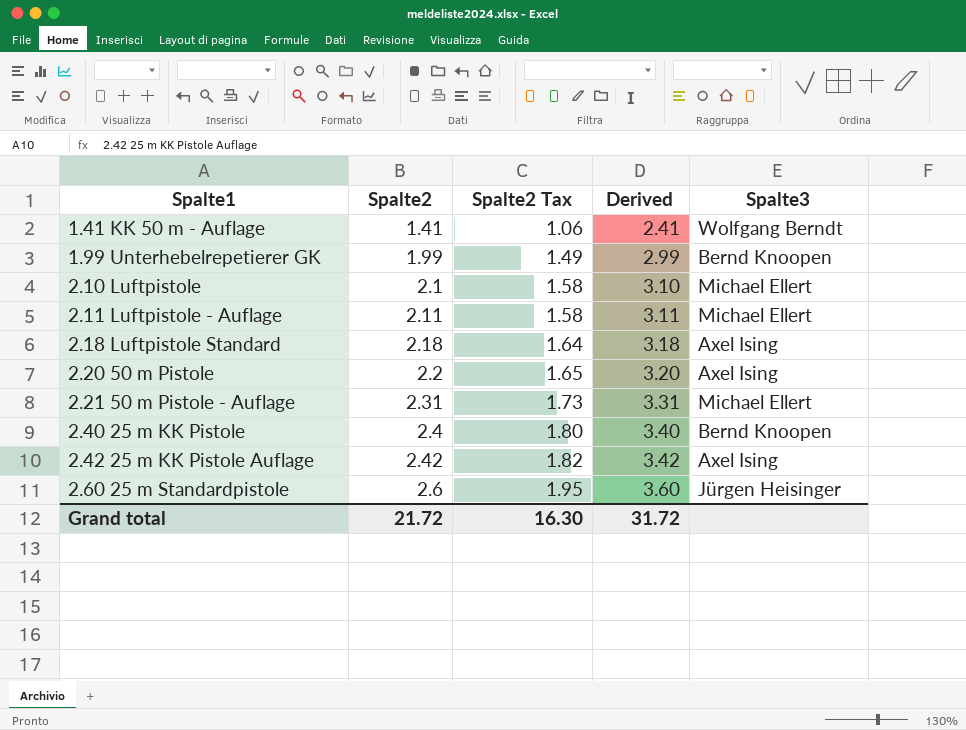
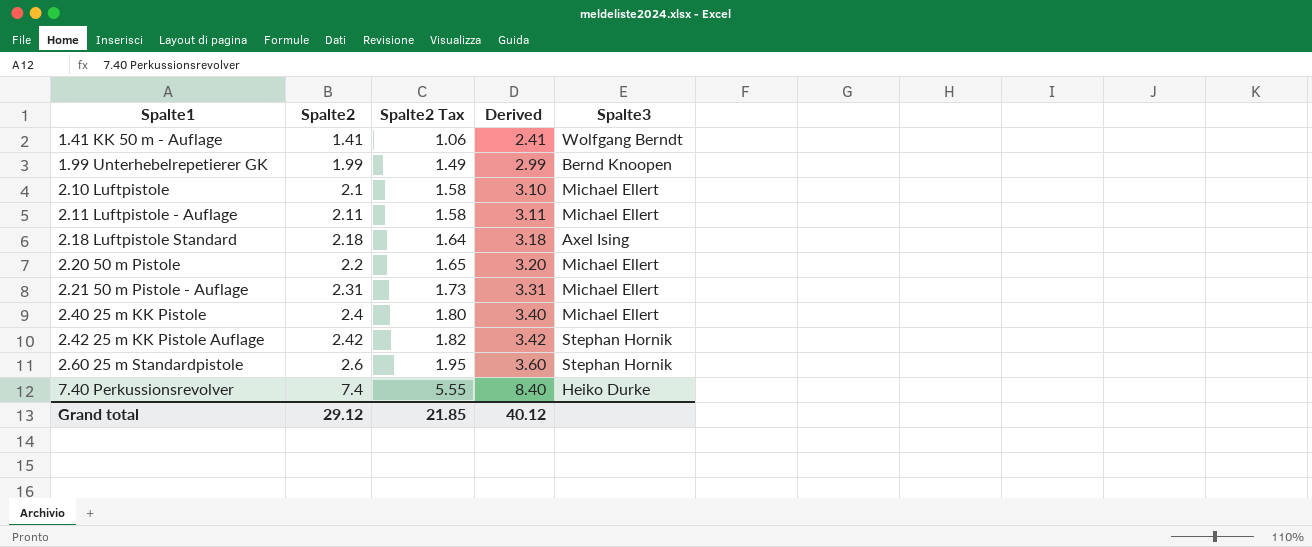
2.20 50 m Pistole | Spalte3: Axel Ising -> Michael Ellert
2.40 25 m KK Pistole | Spalte3: Bernd Knoopen -> Michael Ellert
2.42 25 m KK Pistole Auflage | Spalte3: Axel Ising -> Stephan Hornik
2.60 25 m Standardpistole | Spalte3: Jürgen Heisinger -> Stephan Hornik
row 7.40 Perkussionsrevolver: none -> 7.4 | 5.55 | 8.40 | Heiko Durke
Grand total | Spalte2: 21.72 -> 29.12
Grand total | Spalte2 Tax: 16.30 -> 21.85
Grand total | Derived: 31.72 -> 40.12

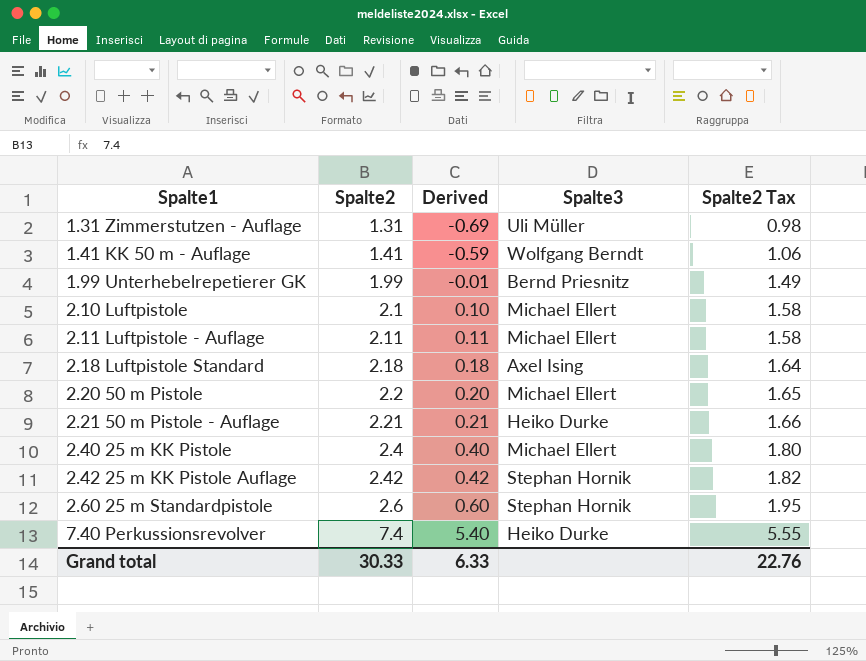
column Derived | formula: [Spalte2] + 1 -> [Spalte2] - 2
column Spalte2 Tax | position: 3 -> 5
row 1.31 Zimmerstutzen - Auflage: none -> 1.31 | -0.69 | Uli Müller | 0.98
1.99 Unterhebelrepetierer GK | Spalte3: Bernd Knoopen -> Bernd Priesnitz
2.21 50 m Pistole - Auflage | Spalte2: 2.31 -> 2.21
2.21 50 m Pistole - Auflage | Spalte3: Michael Ellert -> Heiko Durke
2.21 50 m Pistole - Auflage | Spalte2 Tax: 1.73 -> 1.66
Grand total | Spalte2: 29.12 -> 30.33
Grand total | Derived: 40.12 -> 6.33
Grand total | Spalte2 Tax: 21.85 -> 22.76

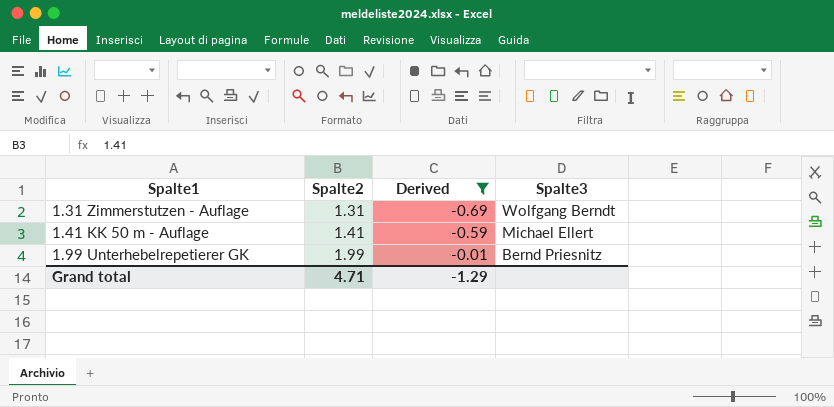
filter: none -> Derived <= -0.01
column Spalte2 Tax | formula: [Spalte2] * 0.75 -> none
1.31 Zimmerstutzen - Auflage | Spalte3: Uli Müller -> Wolfgang Berndt
1.41 KK 50 m - Auflage | Spalte3: Wolfgang Berndt -> Michael Ellert
Grand total | Spalte2: 30.33 -> 4.71
Grand total | Derived: 6.33 -> -1.29

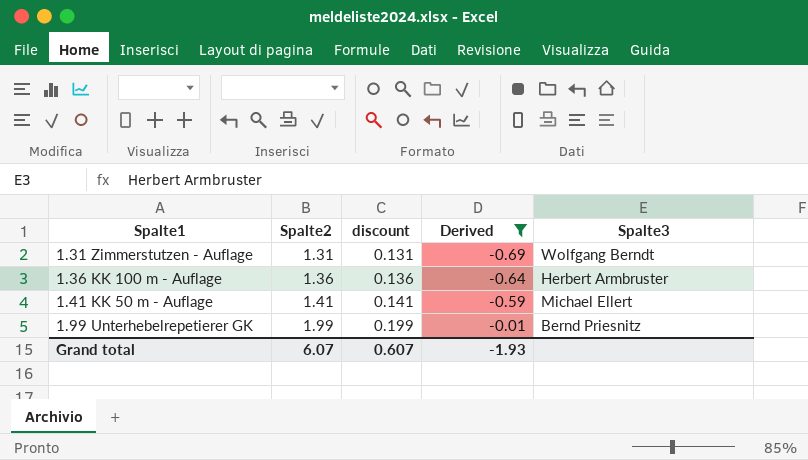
column discount | formula: none -> [Spalte2] * 0.1
row 1.36 KK 100 m - Auflage: none -> 1.36 | 0.136 | -0.64 | Herbert Armbruster
Grand total | Spalte2: 4.71 -> 6.07
Grand total | Derived: -1.29 -> -1.93

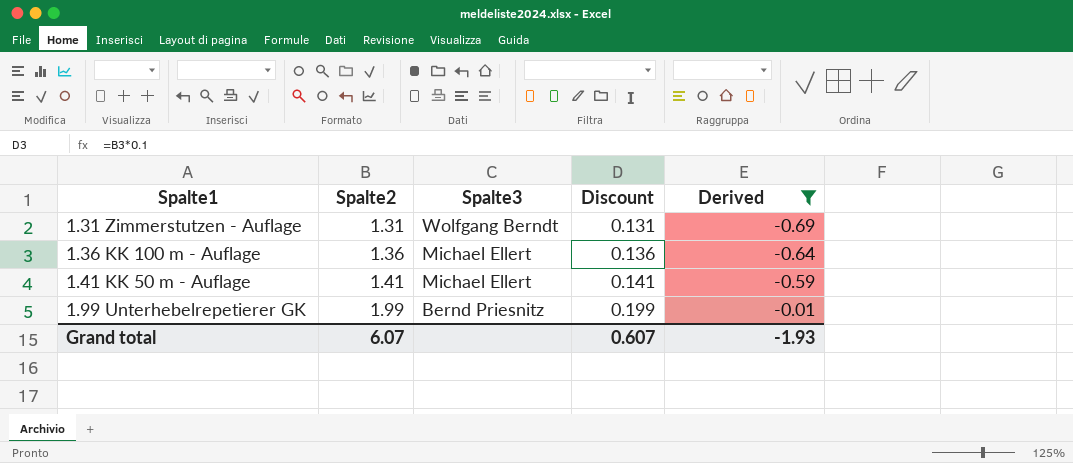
column Spalte3 | position: 5 -> 3
column name: discount -> Discount
1.36 KK 100 m - Auflage | Spalte3: Herbert Armbruster -> Michael Ellert

